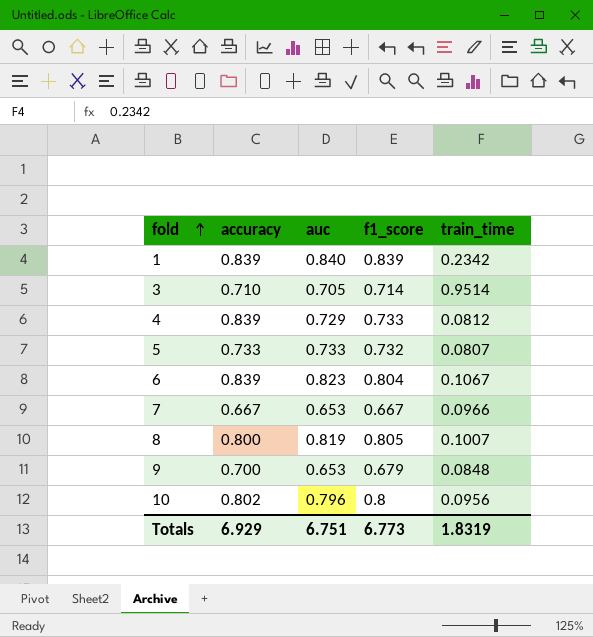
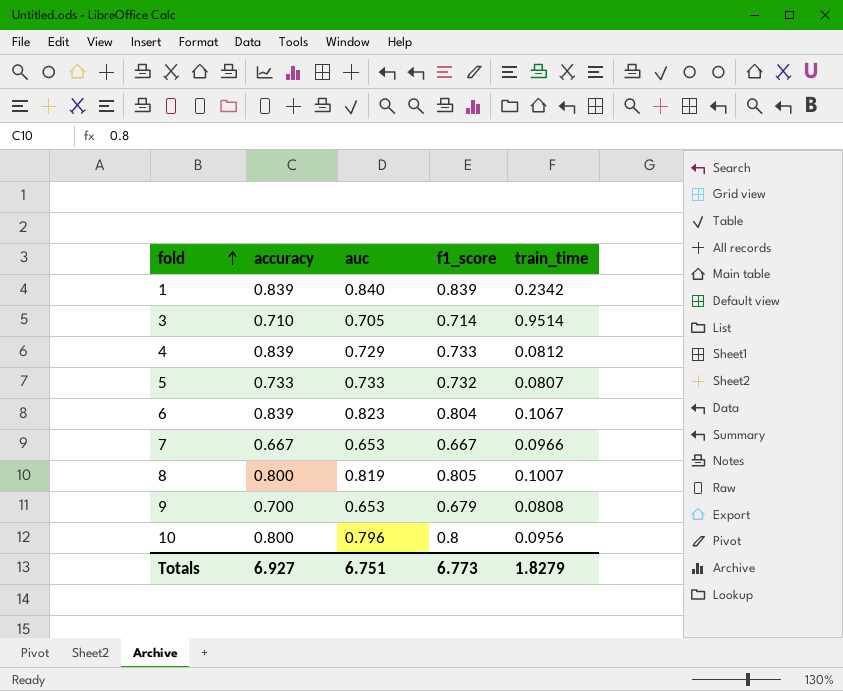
9 | train_time: 0.0848 -> 0.0808
10 | accuracy: 0.802 -> 0.800
Totals | accuracy: 6.929 -> 6.927
Totals | train_time: 1.8319 -> 1.8279

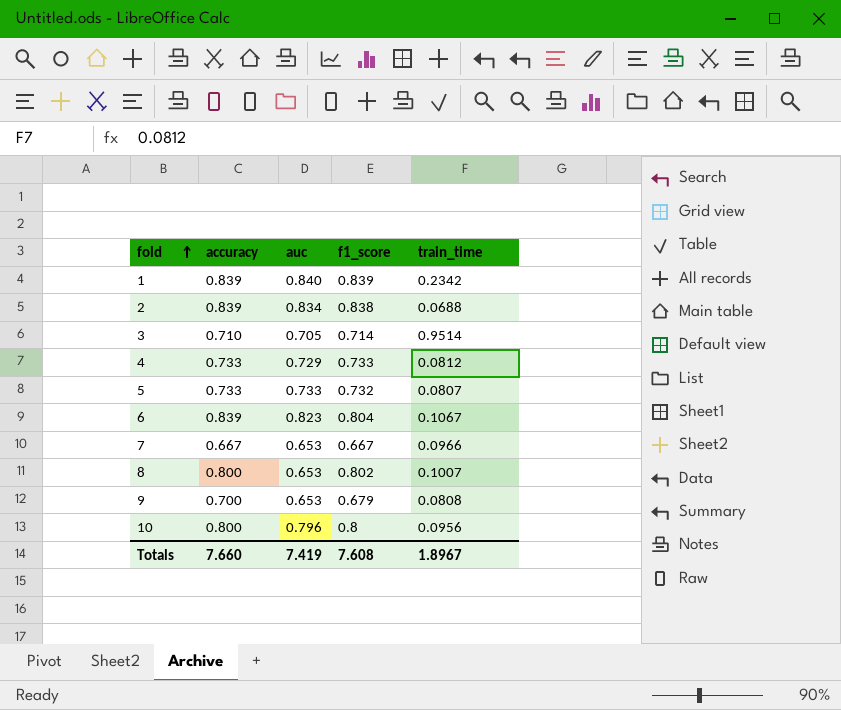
row 2: none -> 0.839 | 0.834 | 0.838 | 0.0688
4 | accuracy: 0.839 -> 0.733
8 | auc: 0.819 -> 0.653
8 | f1_score: 0.805 -> 0.802
Totals | accuracy: 6.927 -> 7.660
Totals | auc: 6.751 -> 7.419
Totals | f1_score: 6.773 -> 7.608
Totals | train_time: 1.8279 -> 1.8967

